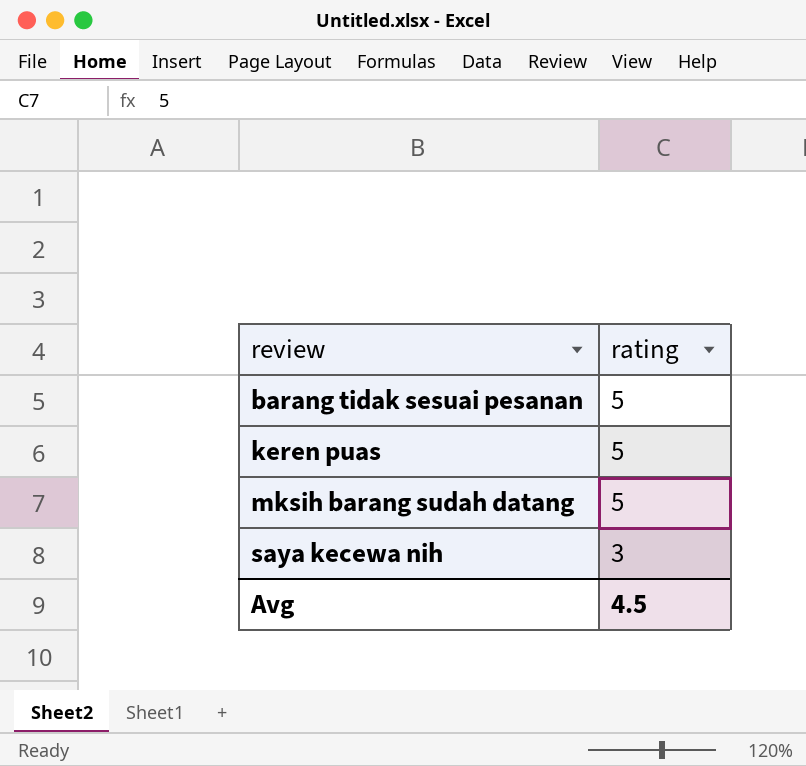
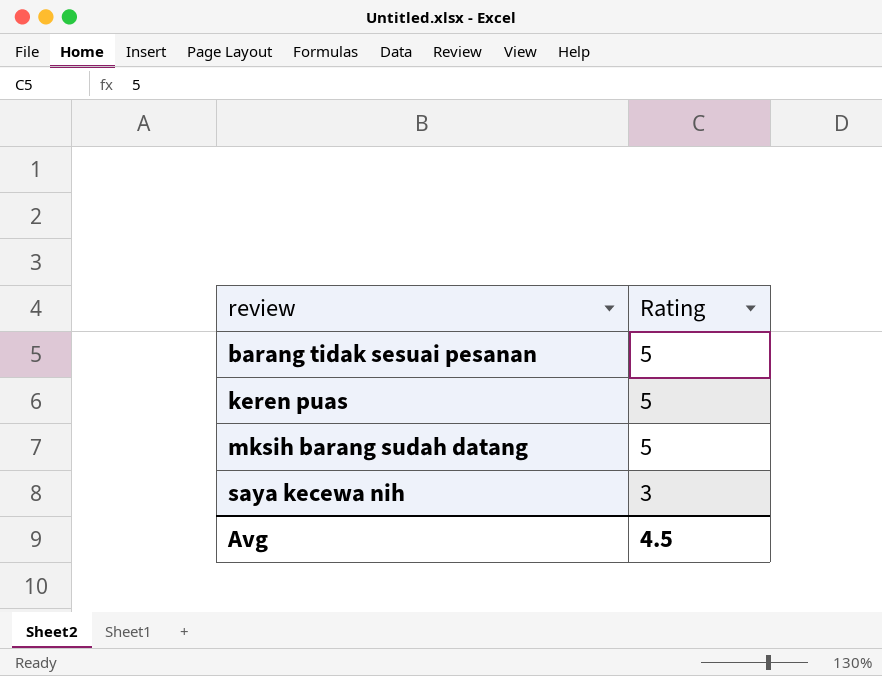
column name: rating -> Rating

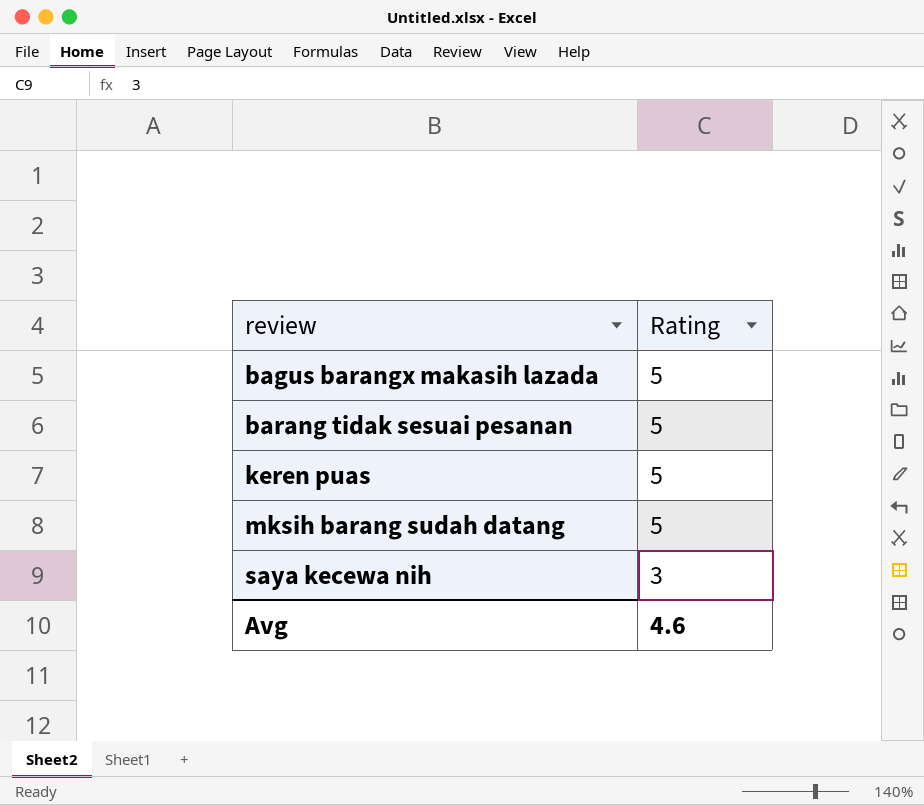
row bagus barangx makasih lazada: none -> 5
Avg | Rating: 4.5 -> 4.6

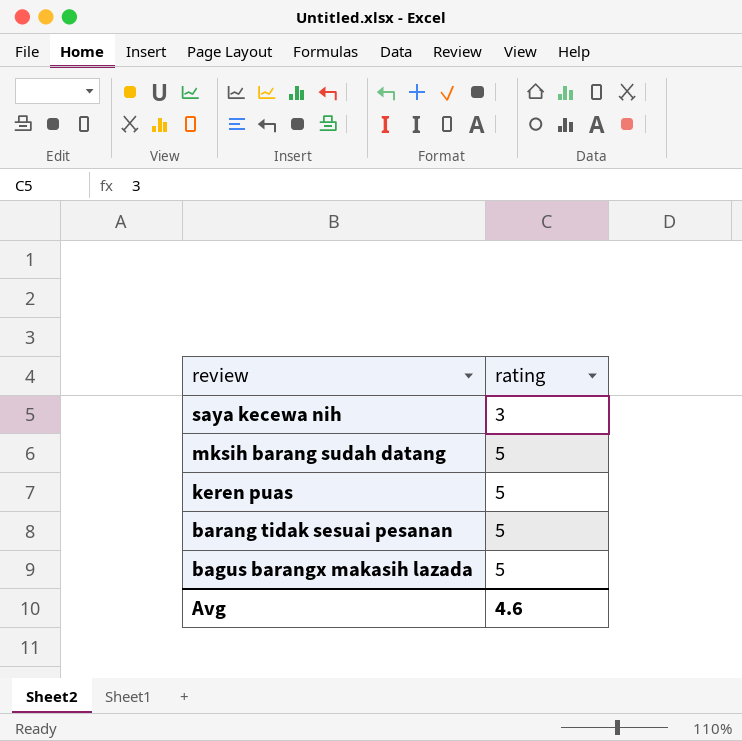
row order: review ascending -> review descending
column name: Rating -> rating

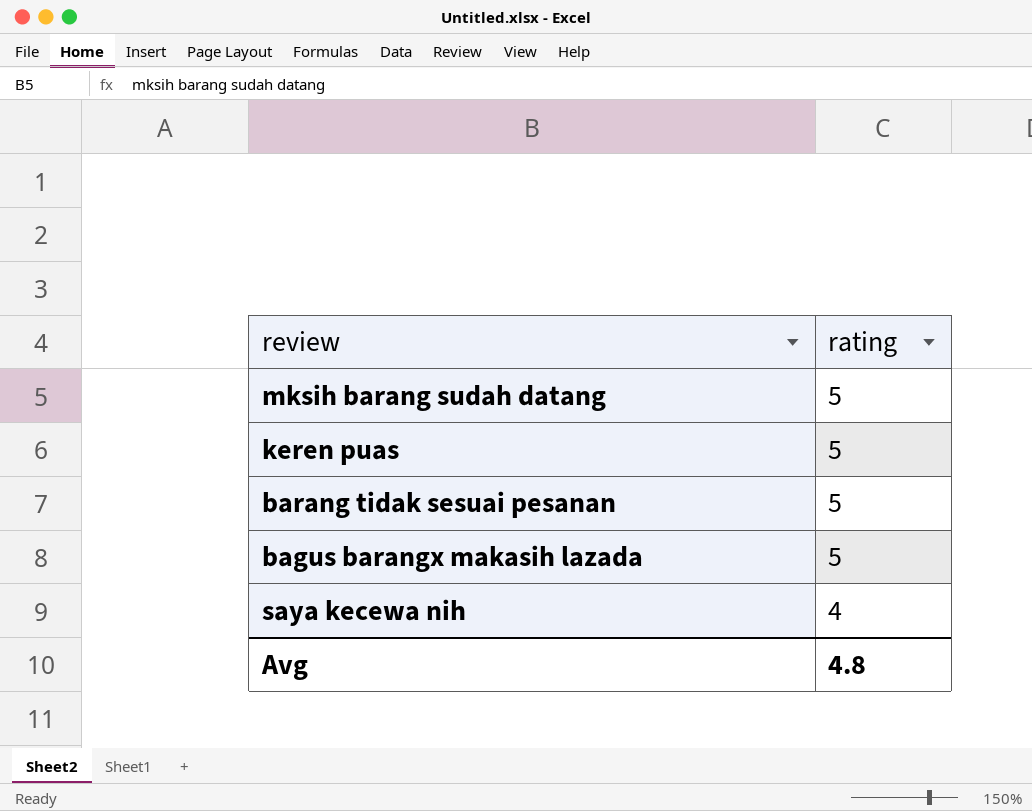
row order: review descending -> rating descending
saya kecewa nih | rating: 3 -> 4
Avg | rating: 4.6 -> 4.8

